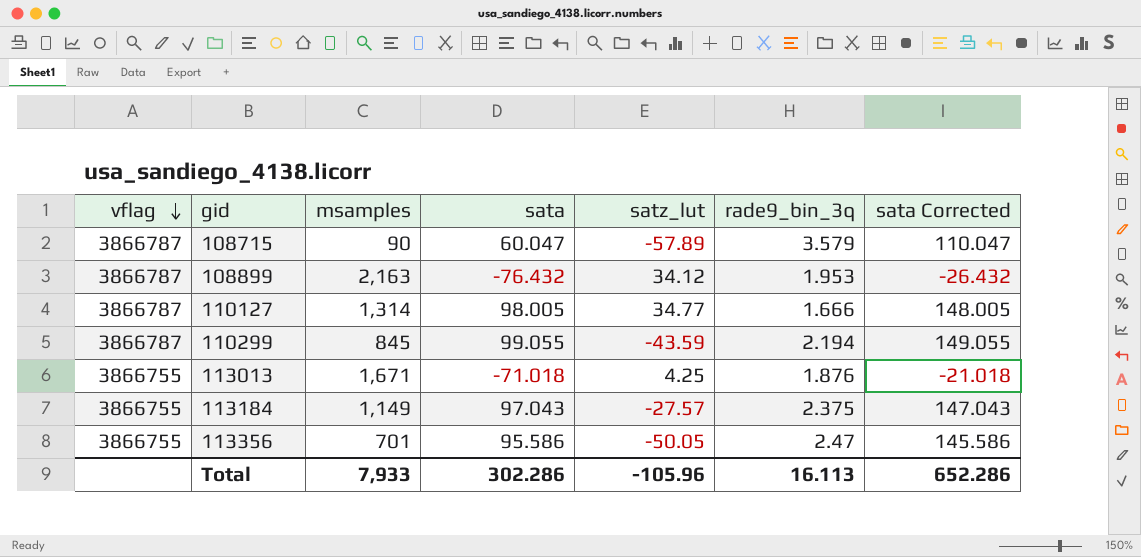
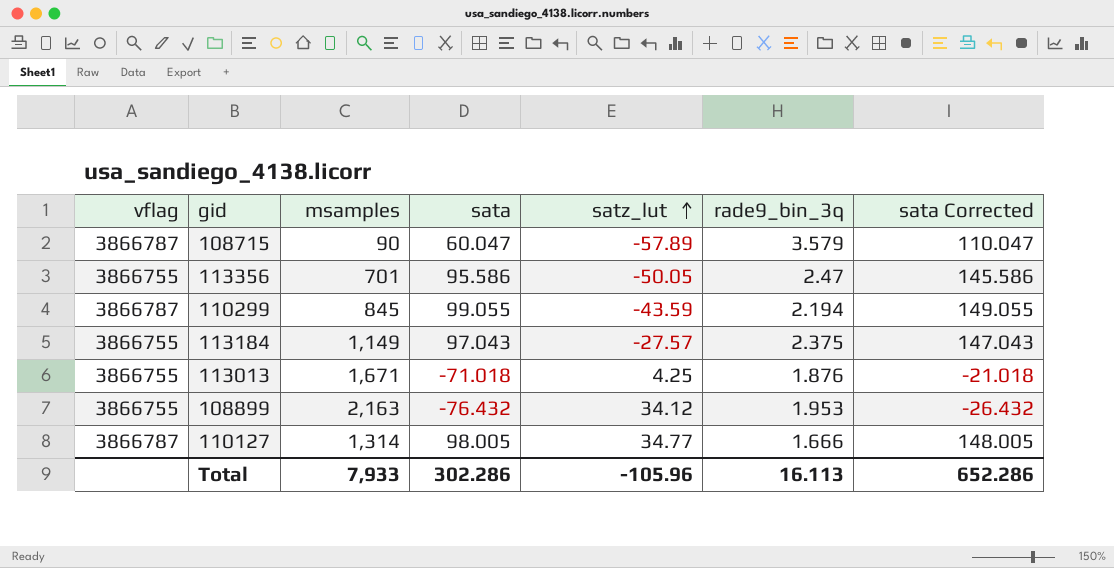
row order: vflag descending -> satz_lut ascending
108899 | vflag: 3866787 -> 3866755

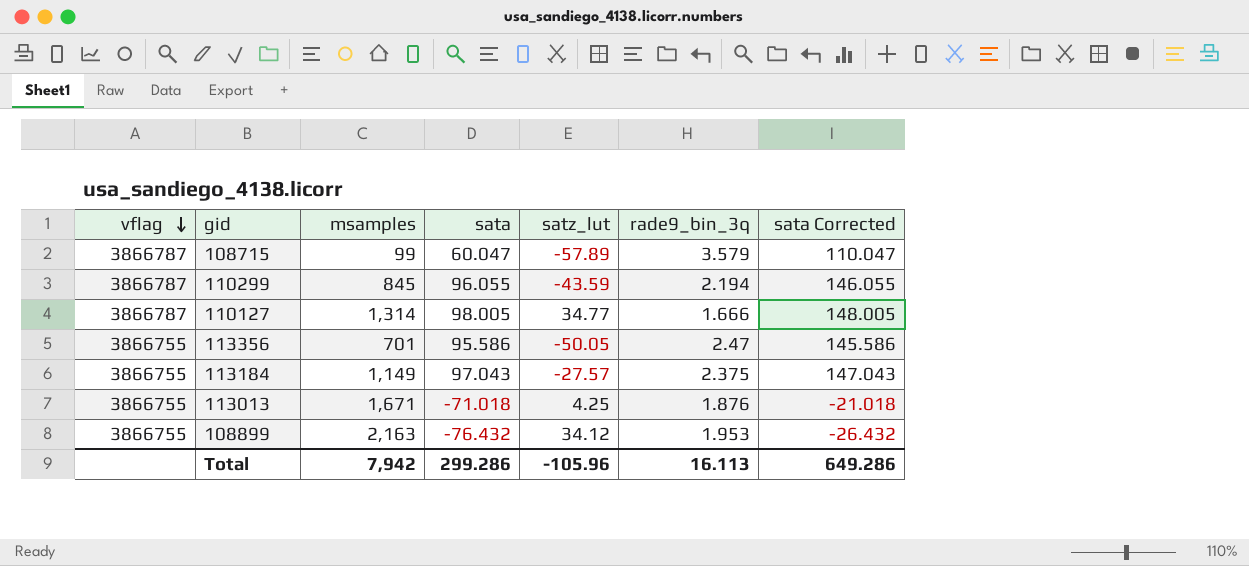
row order: satz_lut ascending -> vflag descending
108715 | msamples: 90 -> 99
110299 | sata: 99.055 -> 96.055
110299 | sata Corrected: 149.055 -> 146.055
Total | msamples: 7,933 -> 7,942
Total | sata: 302.286 -> 299.286
Total | sata Corrected: 652.286 -> 649.286

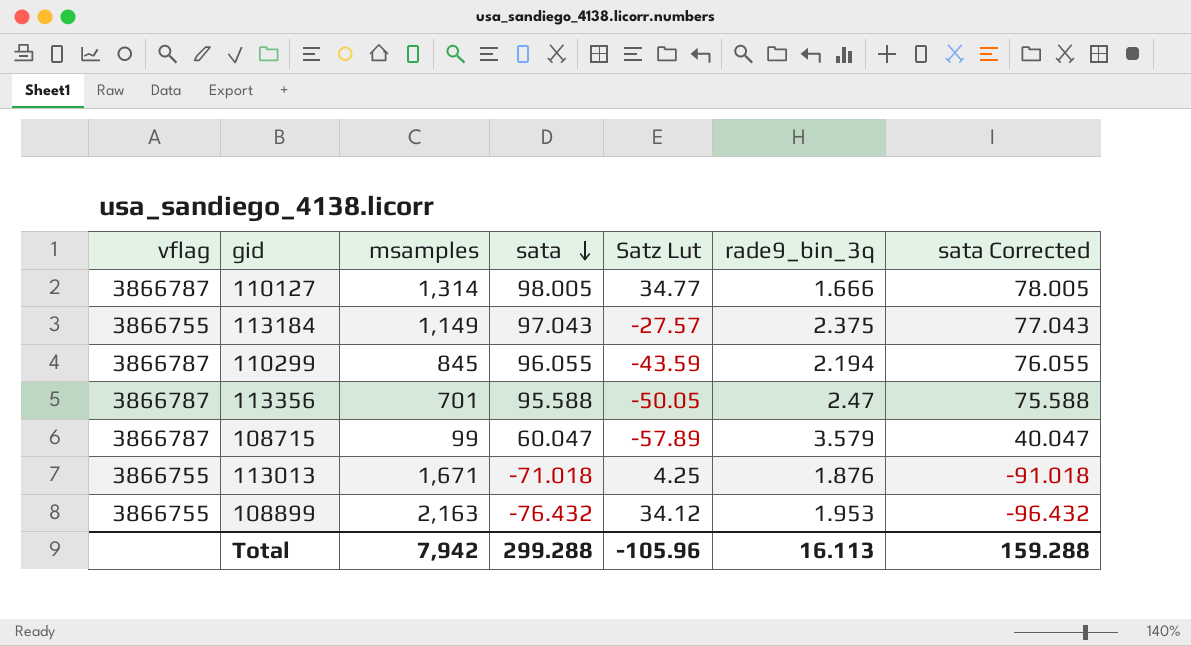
row order: vflag descending -> sata descending
column name: satz_lut -> Satz Lut
column sata Corrected | formula: [sata] + 50 -> [sata] - 20
113356 | vflag: 3866755 -> 3866787
113356 | sata: 95.586 -> 95.588
Total | sata: 299.286 -> 299.288
Total | sata Corrected: 649.286 -> 159.288

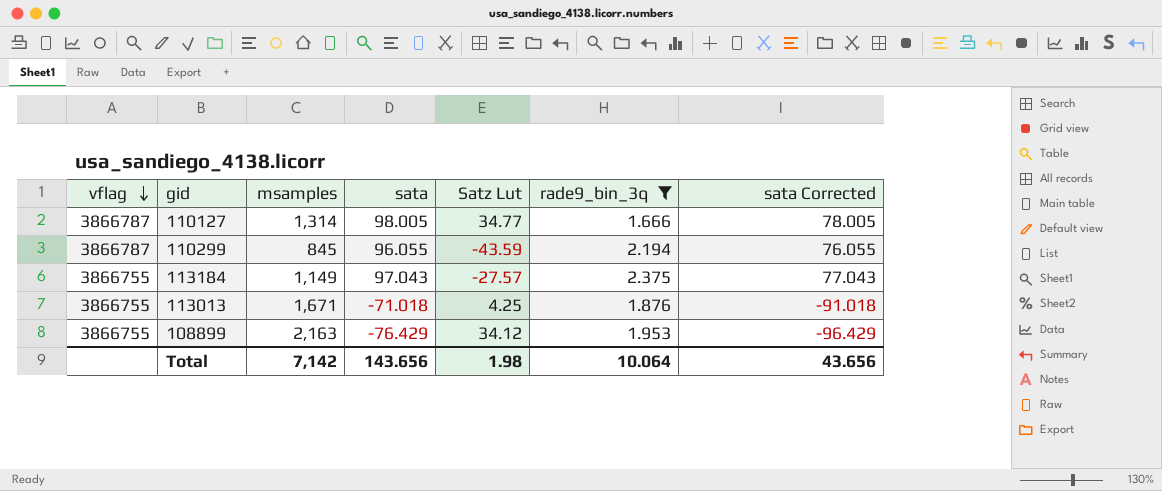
filter: none -> rade9_bin_3q <= 2.375
row order: sata descending -> vflag descending
108899 | sata: -76.432 -> -76.429
108899 | sata Corrected: -96.432 -> -96.429
Total | msamples: 7,942 -> 7,142
Total | sata: 299.288 -> 143.656
Total | Satz Lut: -105.96 -> 1.98
Total | rade9_bin_3q: 16.113 -> 10.064
Total | sata Corrected: 159.288 -> 43.656

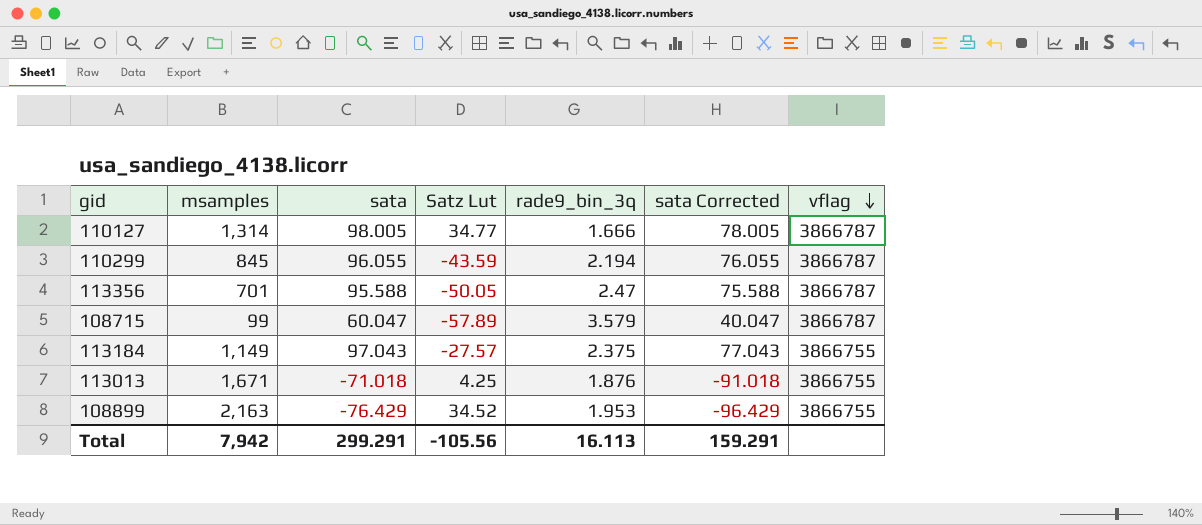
filter: rade9_bin_3q <= 2.375 -> none
column vflag | position: 1 -> 7
108899 | Satz Lut: 34.12 -> 34.52
Total | msamples: 7,142 -> 7,942
Total | sata: 143.656 -> 299.291
Total | Satz Lut: 1.98 -> -105.56
Total | rade9_bin_3q: 10.064 -> 16.113
Total | sata Corrected: 43.656 -> 159.291

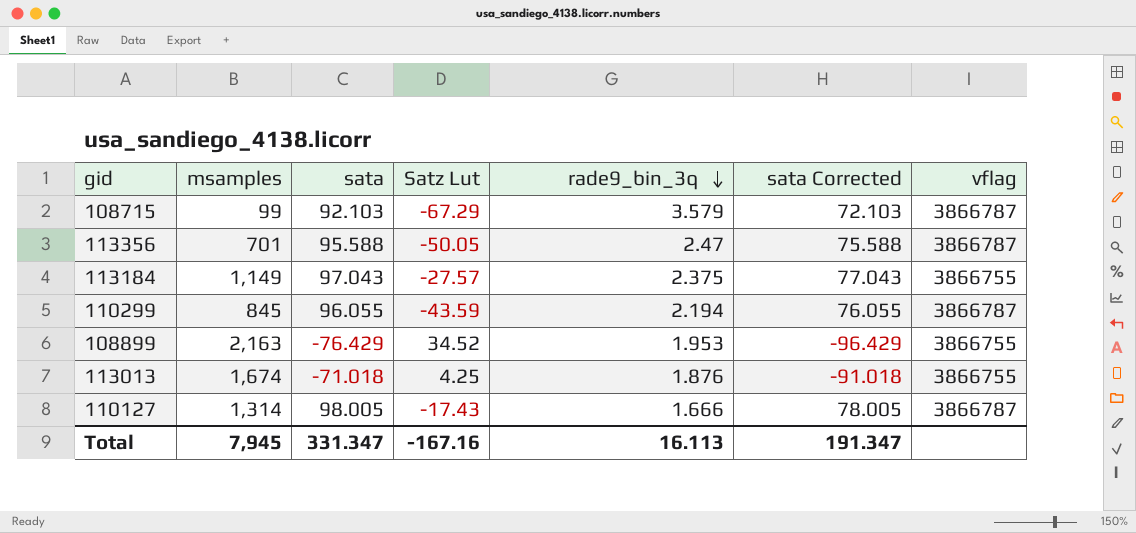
row order: vflag descending -> rade9_bin_3q descending
108715 | sata: 60.047 -> 92.103
108715 | Satz Lut: -57.89 -> -67.29
108715 | sata Corrected: 40.047 -> 72.103
113013 | msamples: 1,671 -> 1,674
110127 | Satz Lut: 34.77 -> -17.43
Total | msamples: 7,942 -> 7,945
Total | sata: 299.291 -> 331.347
Total | Satz Lut: -105.56 -> -167.16
Total | sata Corrected: 159.291 -> 191.347

